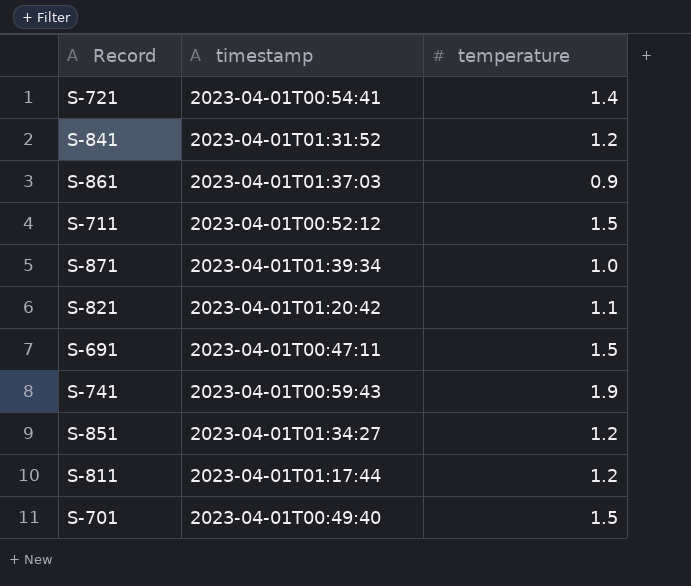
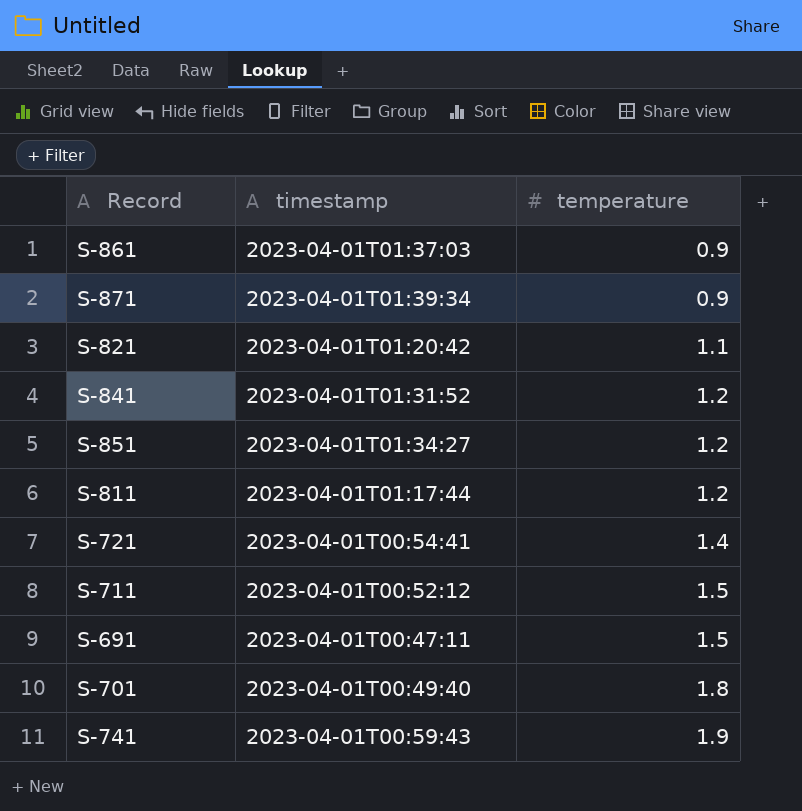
row order: none -> temperature ascending
S-871 | temperature: 1.0 -> 0.9
S-701 | temperature: 1.5 -> 1.8

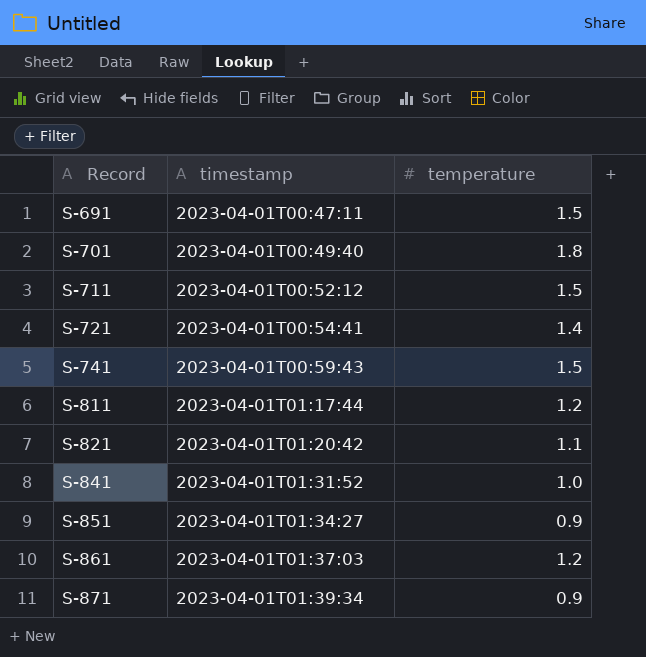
row order: temperature ascending -> Record ascending
S-741 | temperature: 1.9 -> 1.5
S-841 | temperature: 1.2 -> 1.0
S-851 | temperature: 1.2 -> 0.9
S-861 | temperature: 0.9 -> 1.2

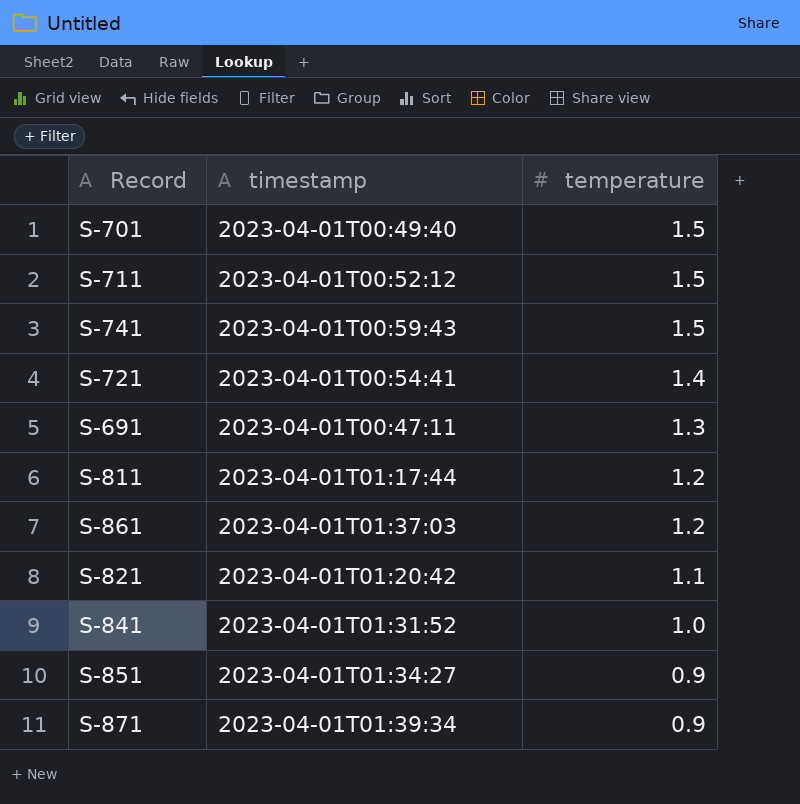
row order: Record ascending -> temperature descending
S-701 | temperature: 1.8 -> 1.5
S-691 | temperature: 1.5 -> 1.3

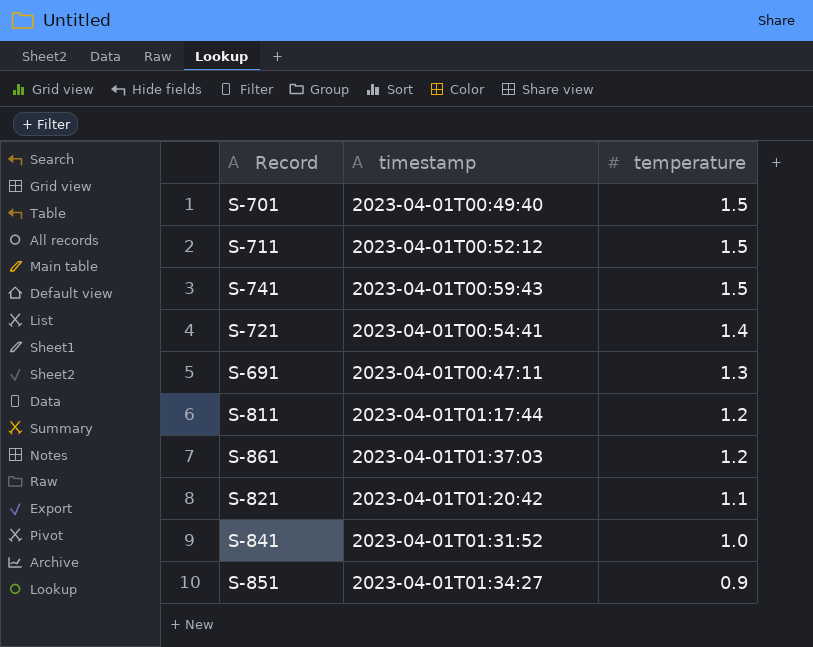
row S-871: 2023-04-01T01:39:34 | 0.9 -> none

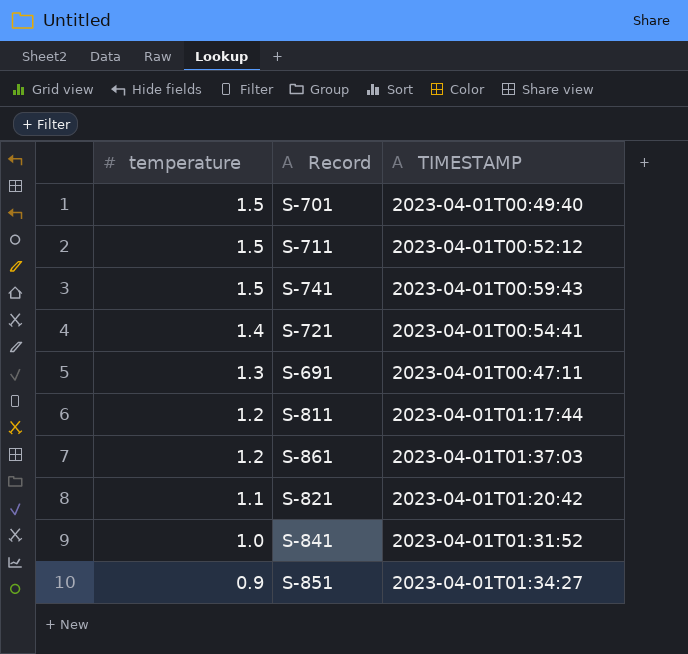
column temperature | position: 3 -> 1
column name: timestamp -> TIMESTAMP

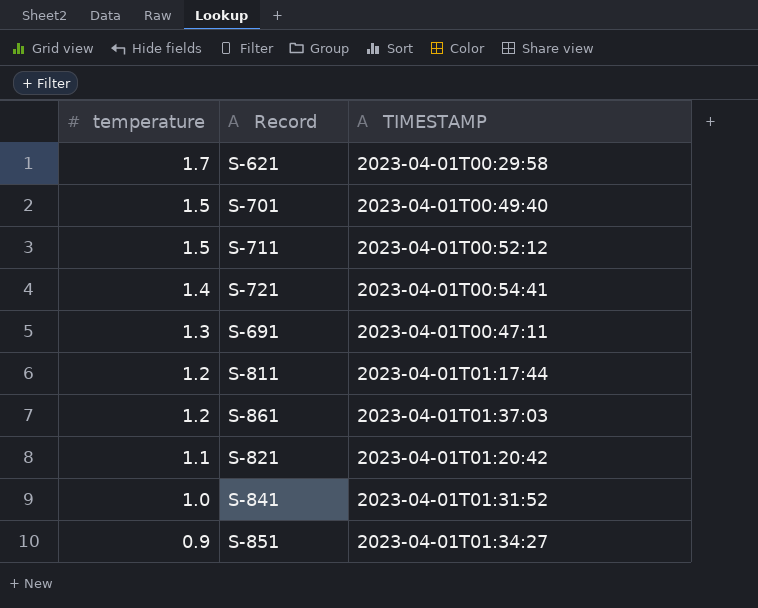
row S-741: 1.5 | 2023-04-01T00:59:43 -> none
row S-621: none -> 1.7 | 2023-04-01T00:29:58

